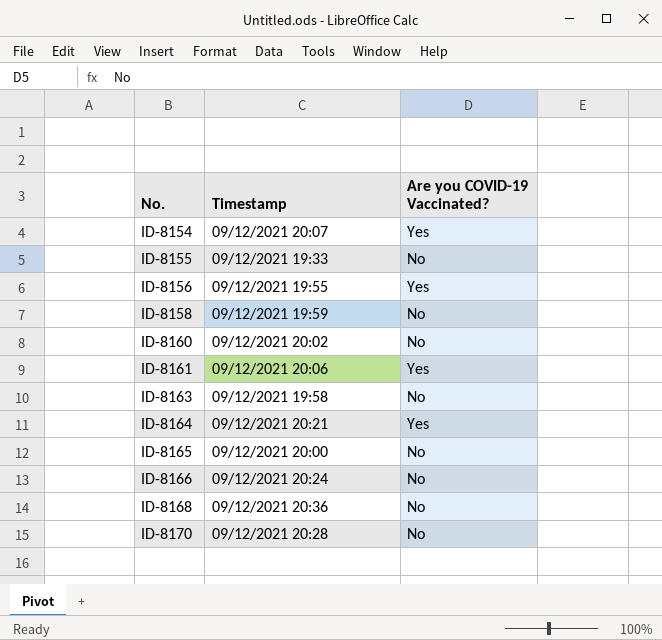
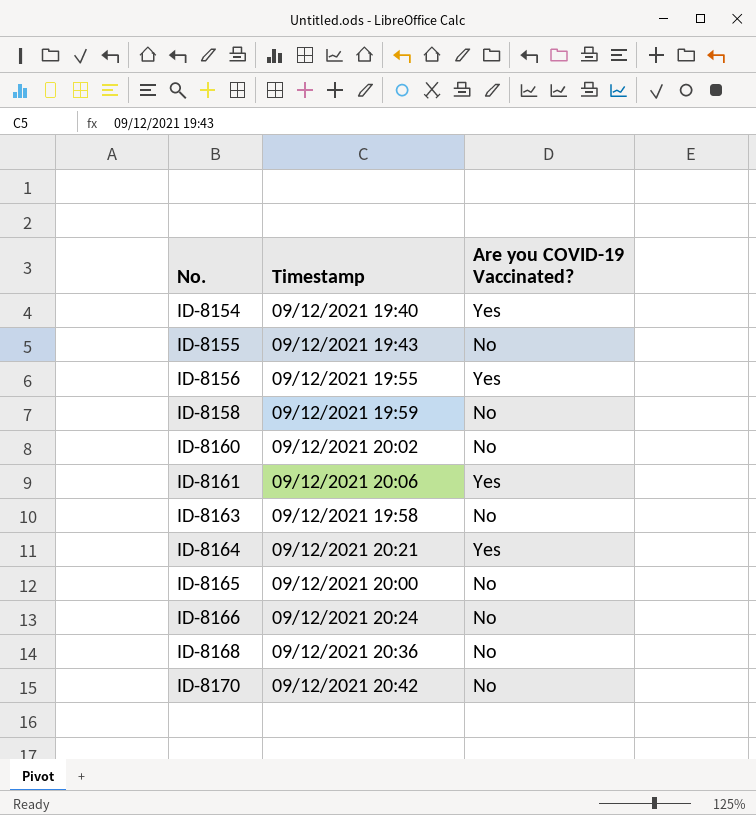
ID-8154 | Timestamp: 09/12/2021 20:07 -> 09/12/2021 19:40
ID-8155 | Timestamp: 09/12/2021 19:33 -> 09/12/2021 19:43
ID-8170 | Timestamp: 09/12/2021 20:28 -> 09/12/2021 20:42

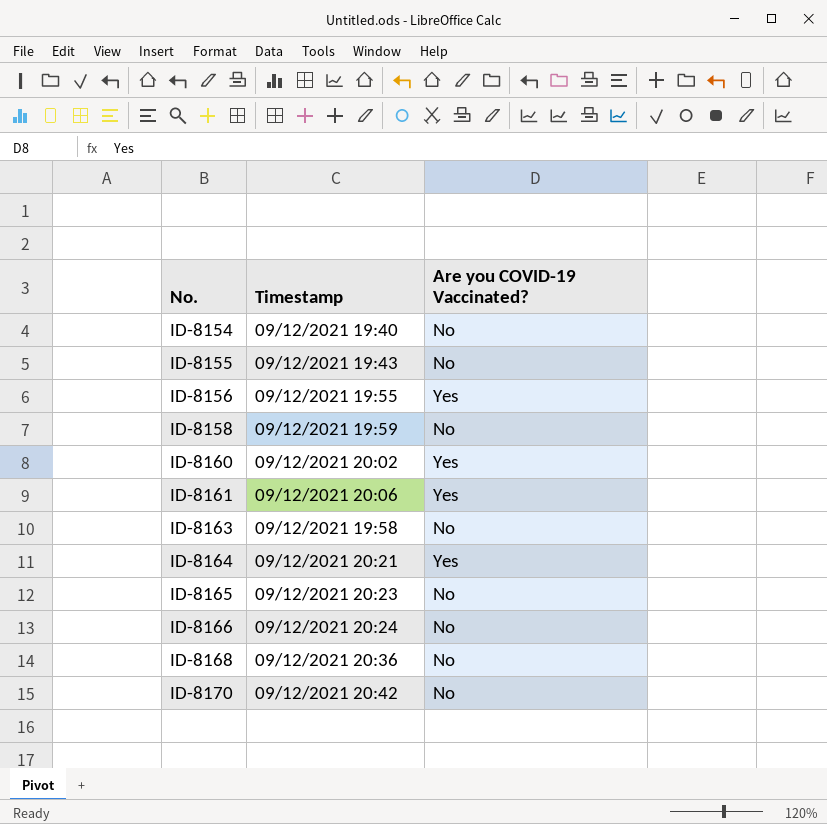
ID-8154 | Are you COVID-19 Vaccinated?: Yes -> No
ID-8160 | Are you COVID-19 Vaccinated?: No -> Yes
ID-8165 | Timestamp: 09/12/2021 20:00 -> 09/12/2021 20:23

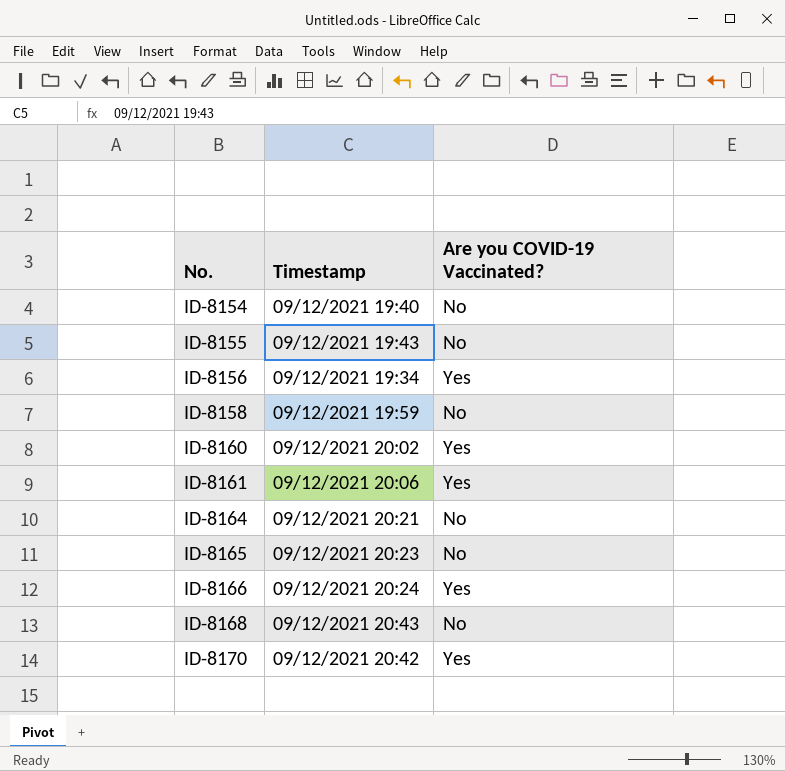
row ID-8163: 09/12/2021 19:58 | No -> none
ID-8156 | Timestamp: 09/12/2021 19:55 -> 09/12/2021 19:34
ID-8164 | Are you COVID-19 Vaccinated?: Yes -> No
ID-8166 | Are you COVID-19 Vaccinated?: No -> Yes
ID-8168 | Timestamp: 09/12/2021 20:36 -> 09/12/2021 20:43
ID-8170 | Are you COVID-19 Vaccinated?: No -> Yes

